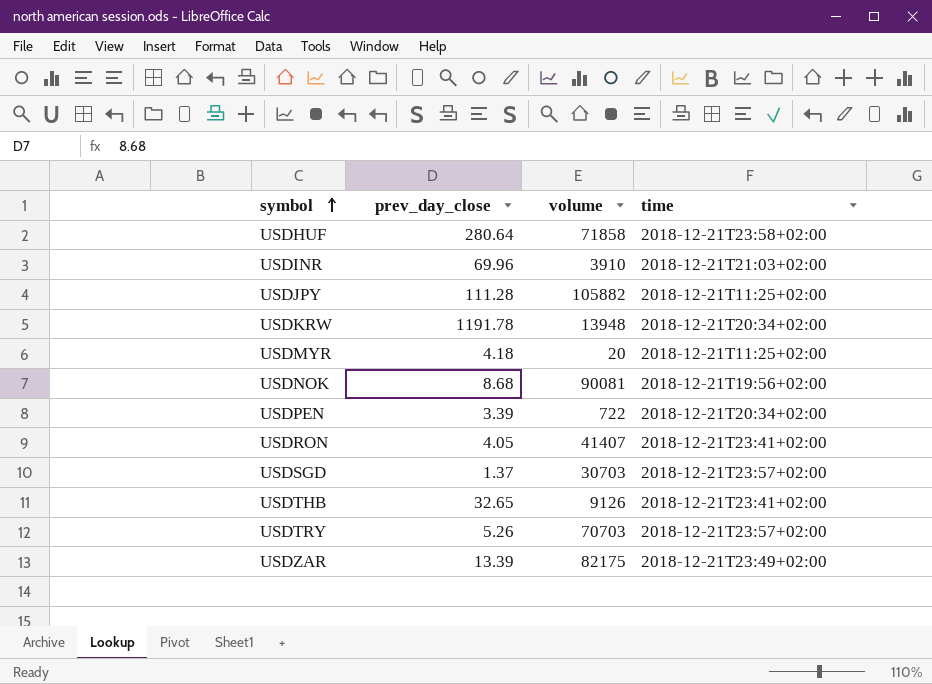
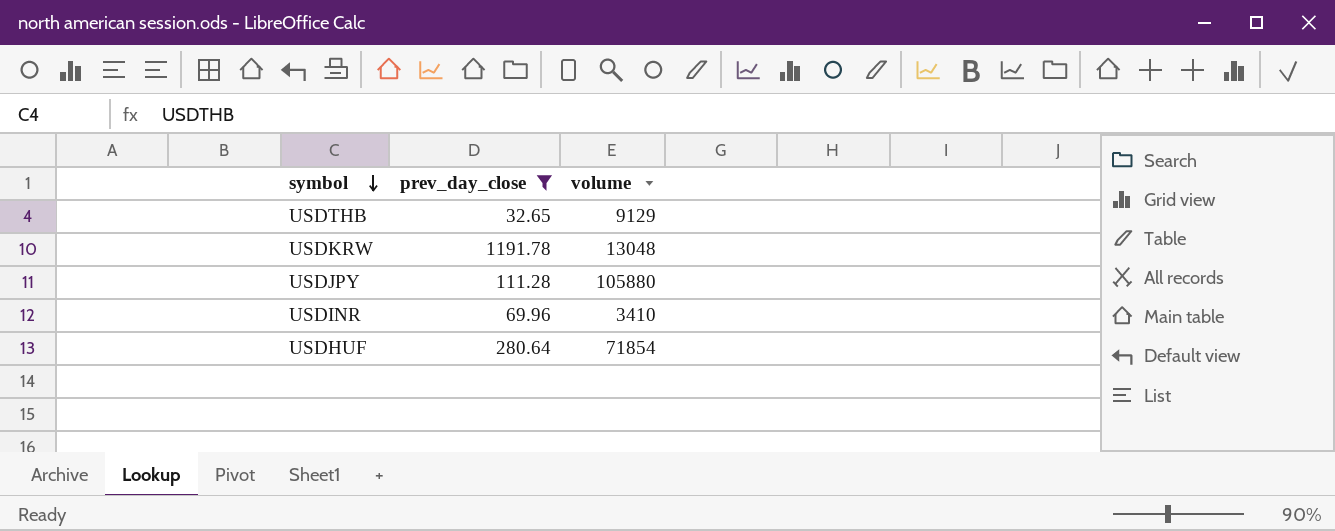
filter: none -> prev_day_close >= 32.65
row order: symbol ascending -> symbol descending
column time | position: 4 -> none
USDTHB | volume: 9126 -> 9129
USDKRW | volume: 13948 -> 13048
USDJPY | volume: 105882 -> 105880
USDINR | volume: 3910 -> 3410
USDHUF | volume: 71858 -> 71854

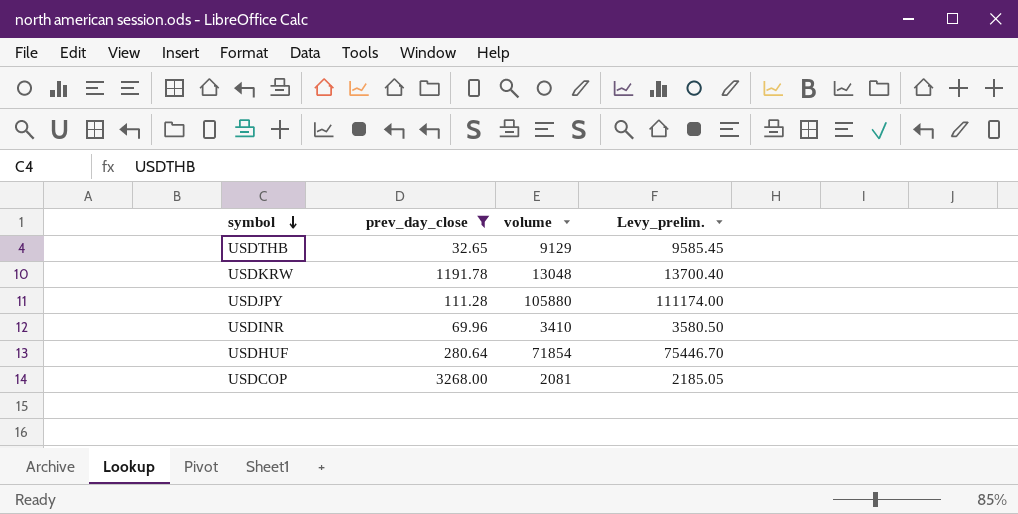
column Levy_prelim. | formula: none -> [volume] * 1.05
row USDCOP: none -> 3268.00 | 2081 | 2185.05

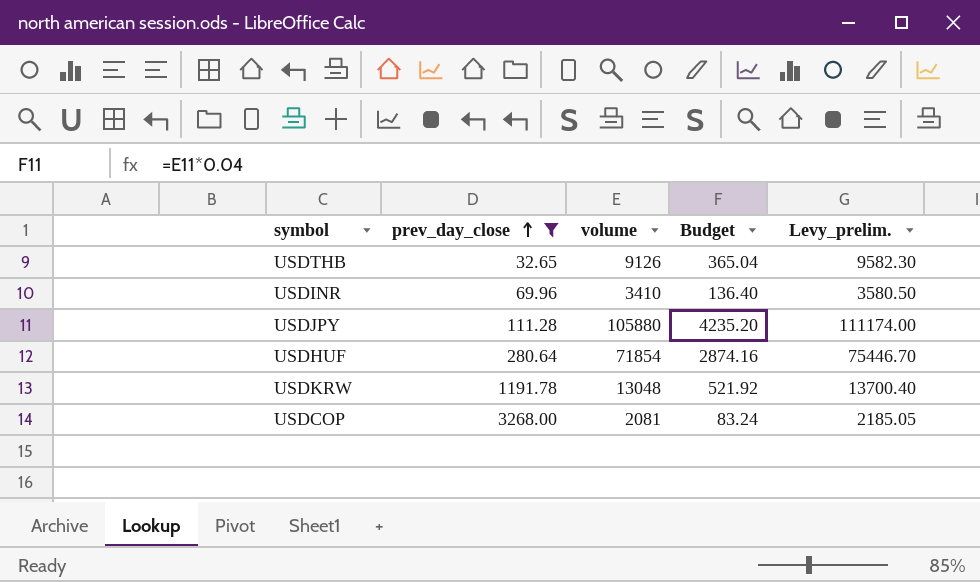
row order: symbol descending -> prev_day_close ascending
column Budget | formula: none -> [volume] * 0.04
USDTHB | volume: 9129 -> 9126
USDTHB | Levy_prelim.: 9585.45 -> 9582.30

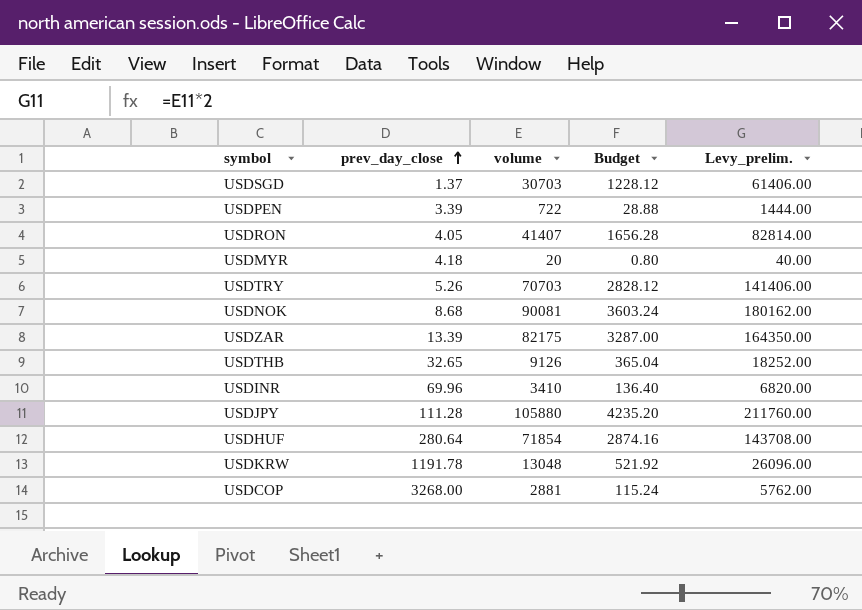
filter: prev_day_close >= 32.65 -> none
column Levy_prelim. | formula: [volume] * 1.05 -> [volume] * 2
USDCOP | volume: 2081 -> 2881
USDCOP | Budget: 83.24 -> 115.24

